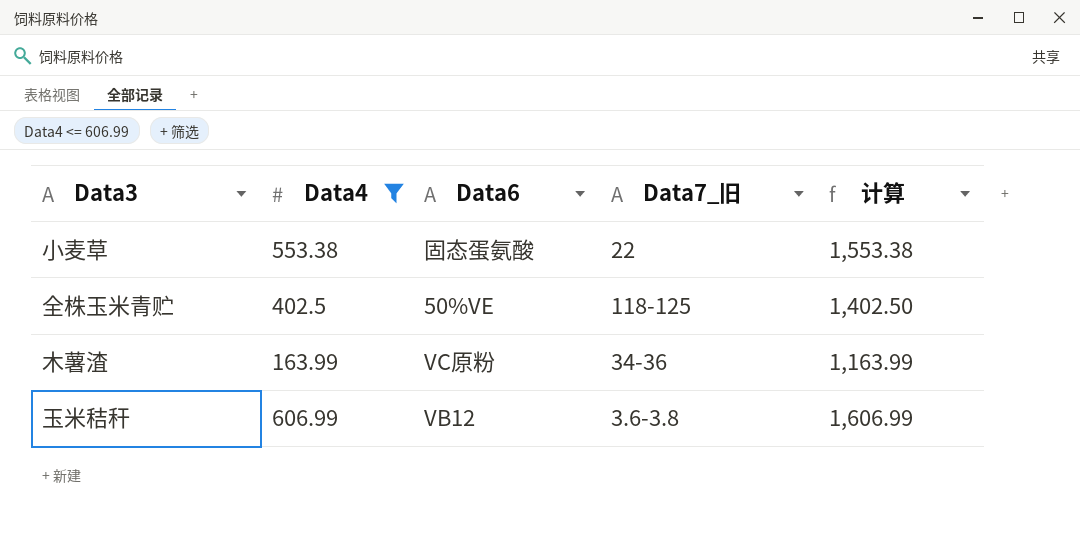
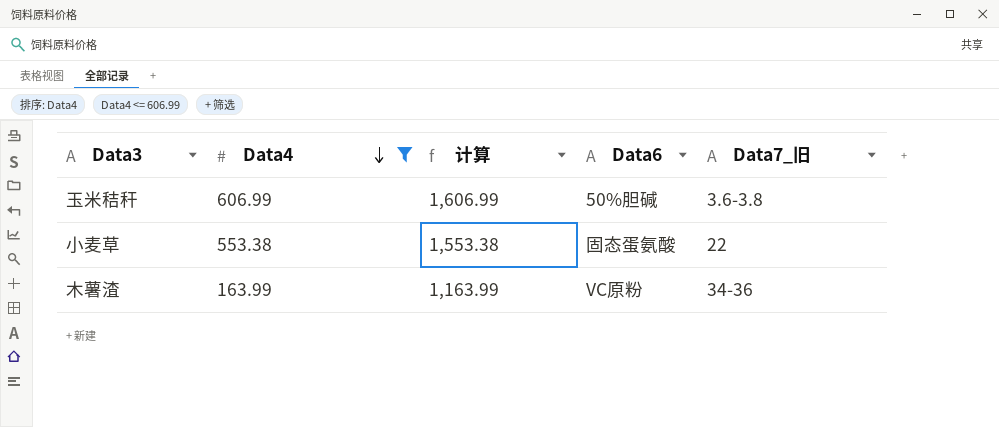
row order: none -> Data4 descending
column 计算 | position: 5 -> 3
row 全株玉米青贮: 402.5 | 50%VE | 118-125 | 1,402.50 -> none
玉米秸秆 | Data6: VB12 -> 50%胆碱

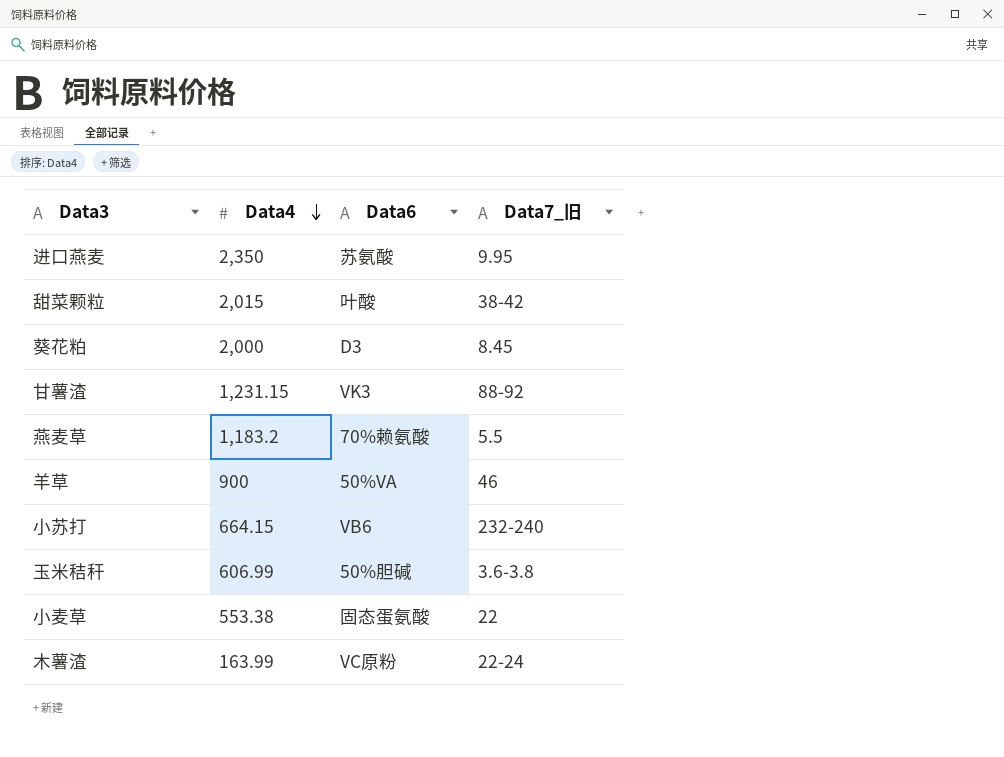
filter: Data4 <= 606.99 -> none
column 计算 | formula: [Data4] + 1000 -> none
木薯渣 | Data7_旧: 34-36 -> 22-24

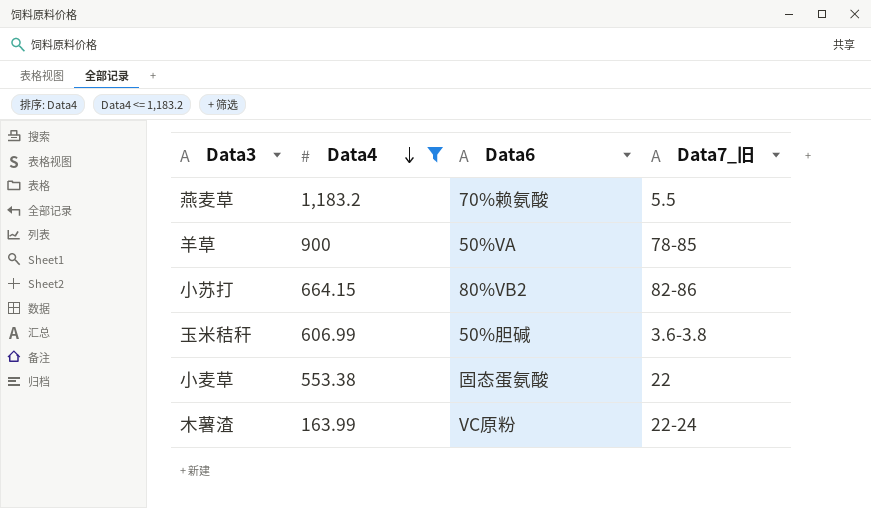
filter: none -> Data4 <= 1,183.2
羊草 | Data7_旧: 46 -> 78-85
小苏打 | Data6: VB6 -> 80%VB2
小苏打 | Data7_旧: 232-240 -> 82-86

